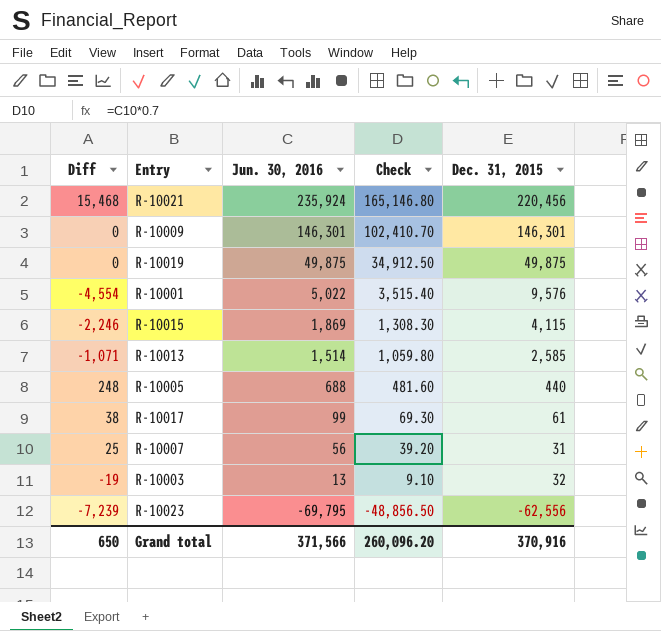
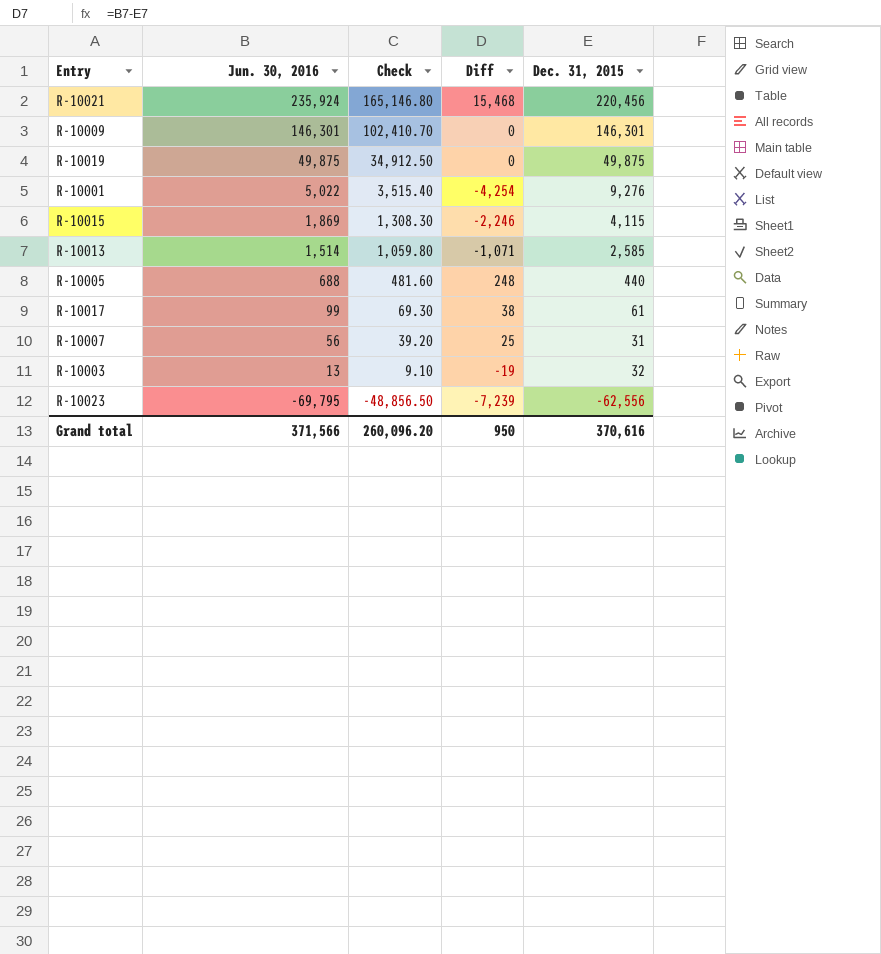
column Diff | position: 1 -> 4
R-10001 | Diff: -4,554 -> -4,254
R-10001 | Dec. 31, 2015: 9,576 -> 9,276
Grand total | Diff: 650 -> 950
Grand total | Dec. 31, 2015: 370,916 -> 370,616

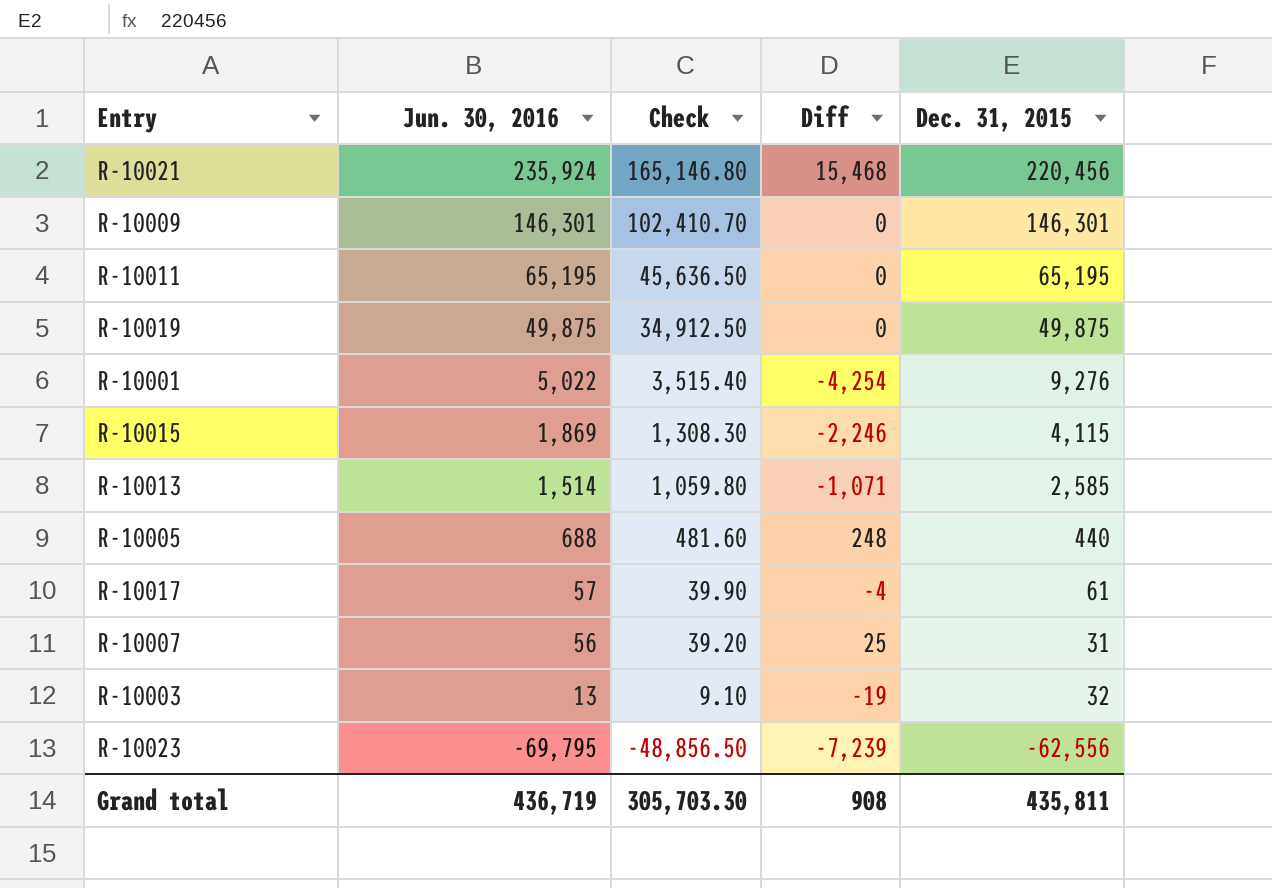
row R-10011: none -> 65,195 | 45,636.50 | 0 | 65,195
R-10017 | Jun. 30, 2016: 99 -> 57
R-10017 | Check: 69.30 -> 39.90
R-10017 | Diff: 38 -> -4
Grand total | Jun. 30, 2016: 371,566 -> 436,719
Grand total | Check: 260,096.20 -> 305,703.30
Grand total | Diff: 950 -> 908
Grand total | Dec. 31, 2015: 370,616 -> 435,811

